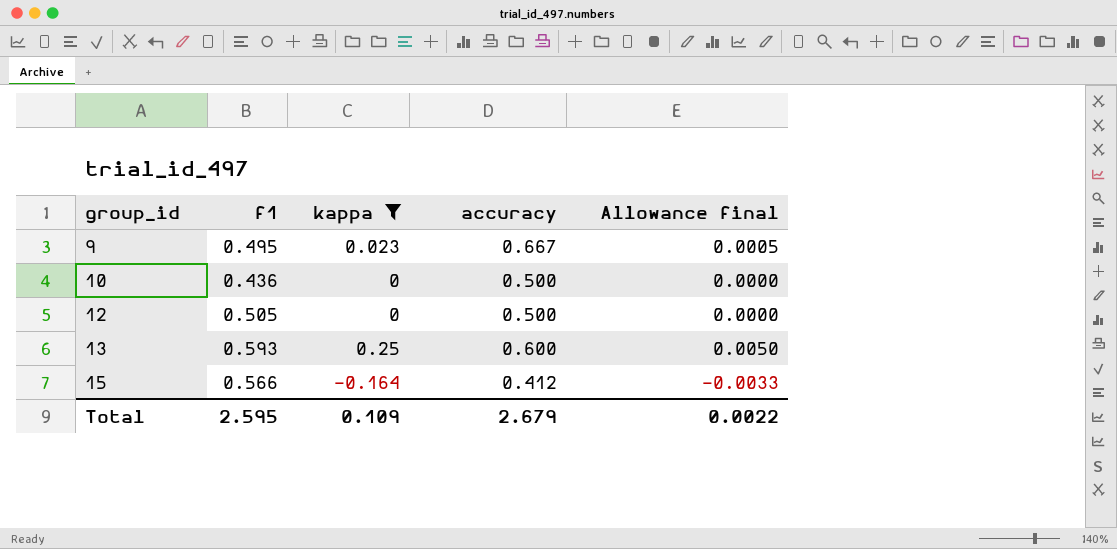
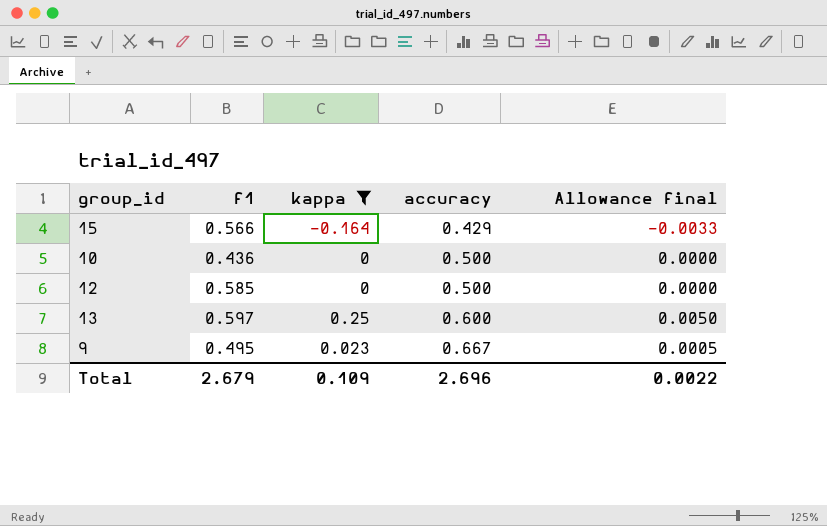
row order: group_id ascending -> accuracy ascending
15 | accuracy: 0.412 -> 0.429
12 | f1: 0.505 -> 0.585
13 | f1: 0.593 -> 0.597
Total | f1: 2.595 -> 2.679
Total | accuracy: 2.679 -> 2.696

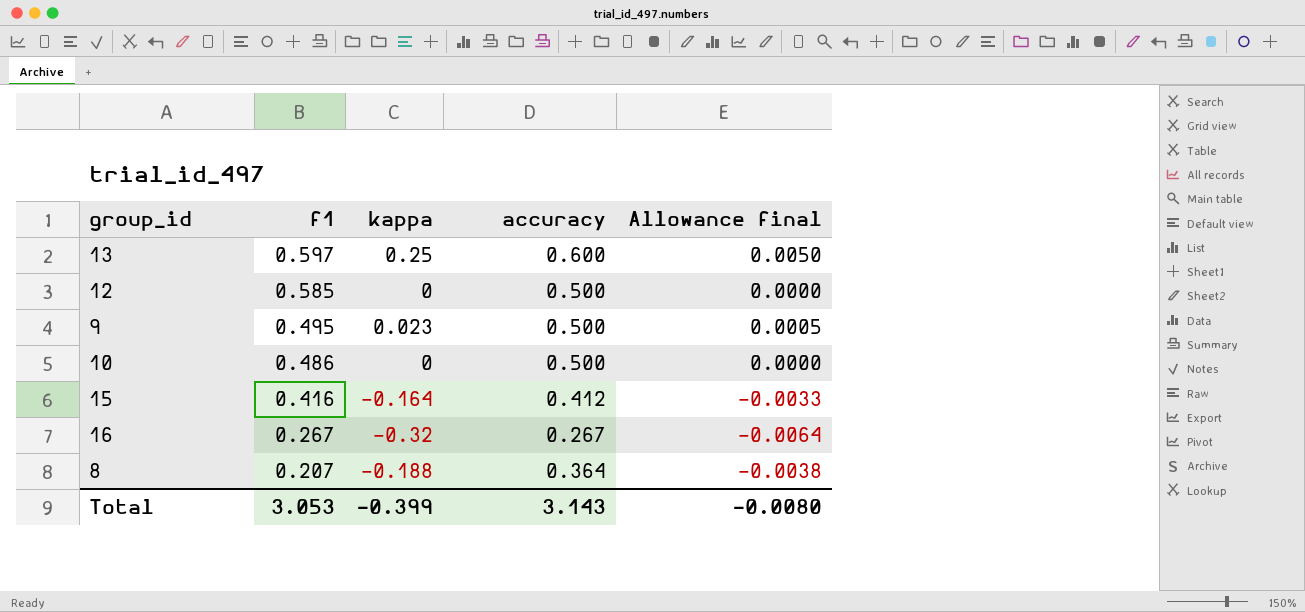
filter: kappa >= -0.164 -> none
row order: accuracy ascending -> f1 descending
9 | accuracy: 0.667 -> 0.500
10 | f1: 0.436 -> 0.486
15 | f1: 0.566 -> 0.416
15 | accuracy: 0.429 -> 0.412
Total | f1: 2.679 -> 3.053
Total | kappa: 0.109 -> -0.399
Total | accuracy: 2.696 -> 3.143
Total | Allowance final: 0.0022 -> -0.0080

